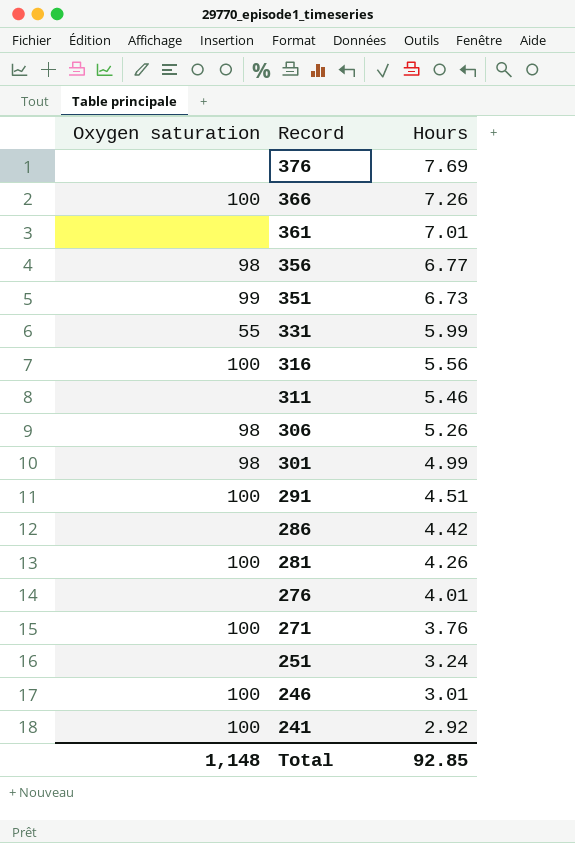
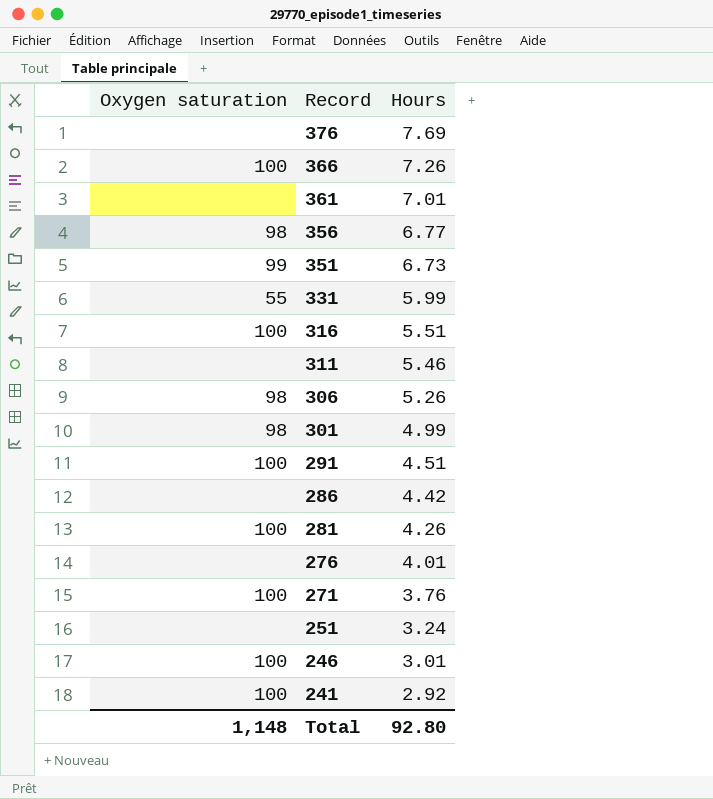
316 | Hours: 5.56 -> 5.51
Total | Hours: 92.85 -> 92.80

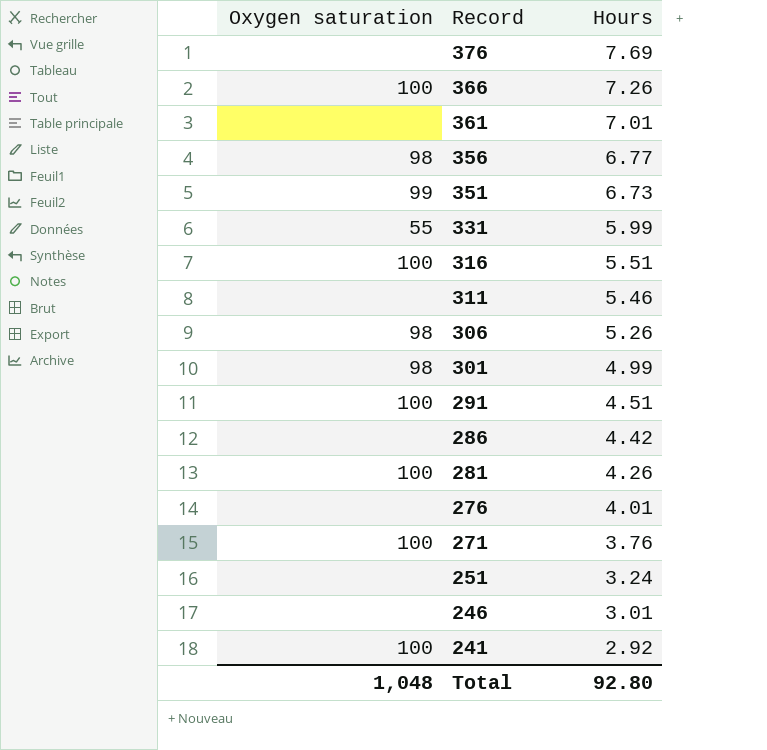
246 | Oxygen saturation: 100 -> none
Total | Oxygen saturation: 1,148 -> 1,048

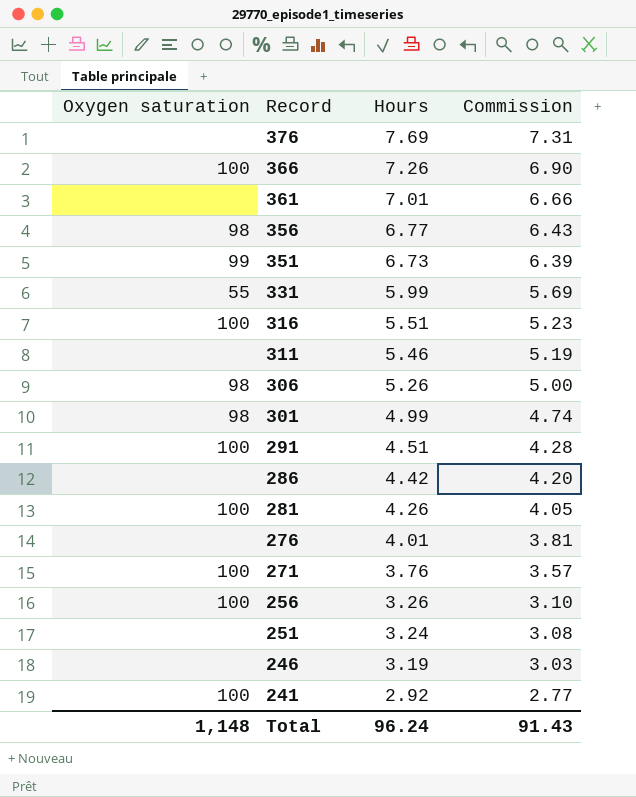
column Commission | formula: none -> [Hours] * 0.95
row 256: none -> 100 | 3.26 | 3.10
246 | Hours: 3.01 -> 3.19
Total | Oxygen saturation: 1,048 -> 1,148
Total | Hours: 92.80 -> 96.24

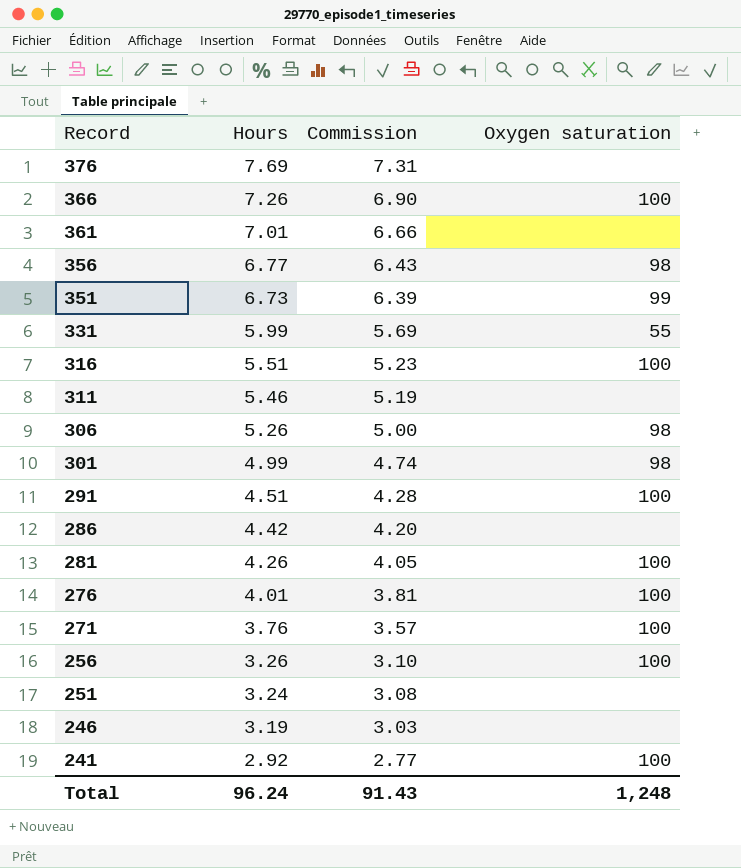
column Oxygen saturation | position: 1 -> 4
276 | Oxygen saturation: none -> 100
Total | Oxygen saturation: 1,148 -> 1,248

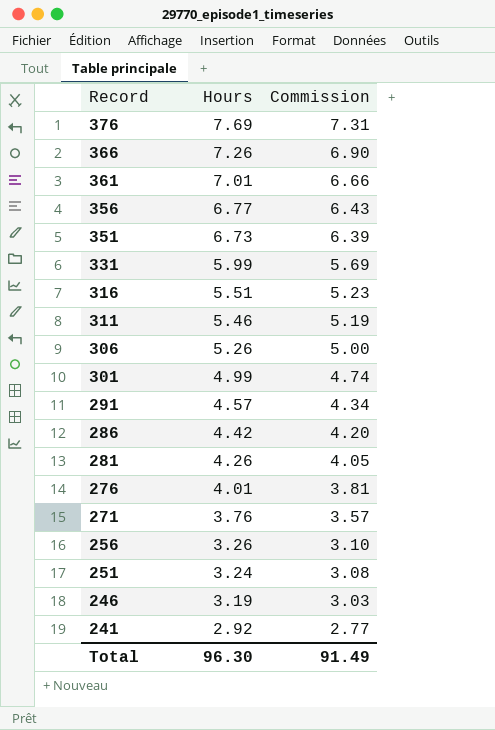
column Oxygen saturation | position: 4 -> none
291 | Hours: 4.51 -> 4.57
291 | Commission: 4.28 -> 4.34
Total | Hours: 96.24 -> 96.30
Total | Commission: 91.43 -> 91.49

